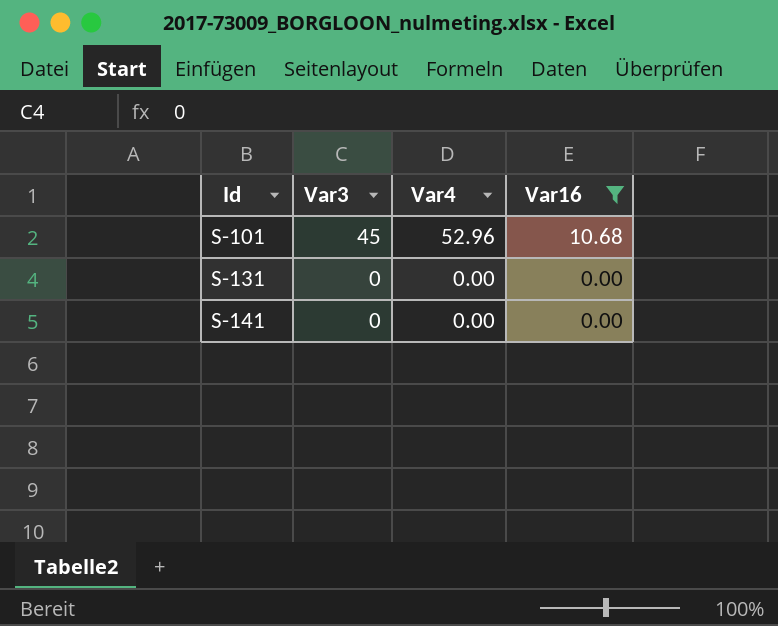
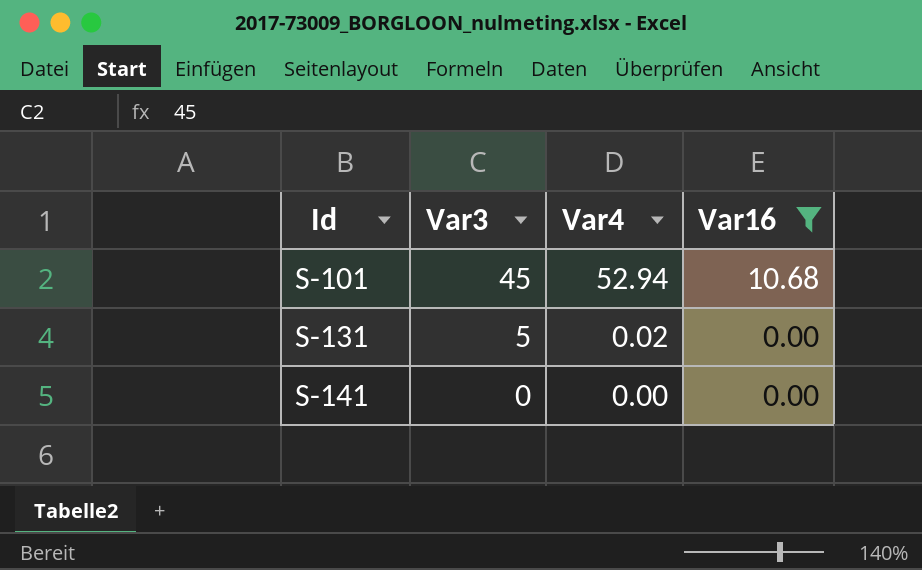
S-101 | Var4: 52.96 -> 52.94
S-131 | Var3: 0 -> 5
S-131 | Var4: 0.00 -> 0.02

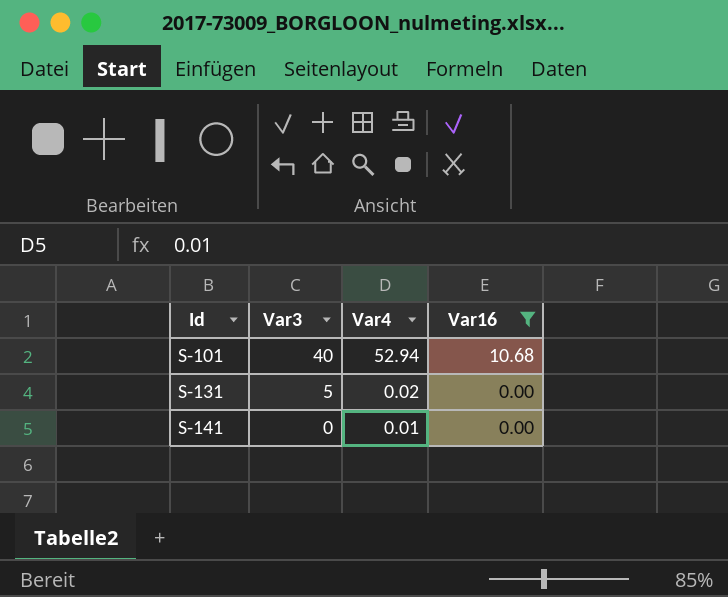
S-101 | Var3: 45 -> 40
S-141 | Var4: 0.00 -> 0.01

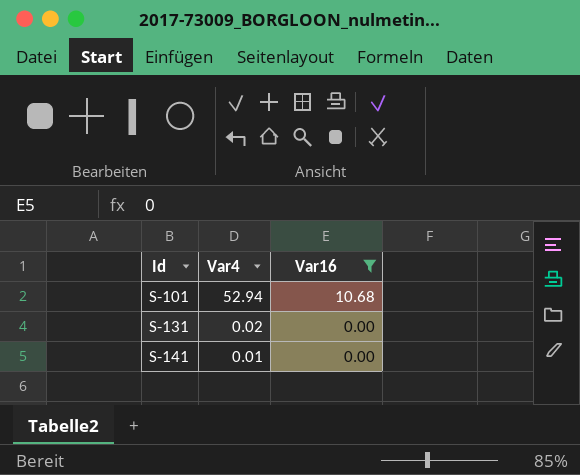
column Var3 | position: 2 -> none

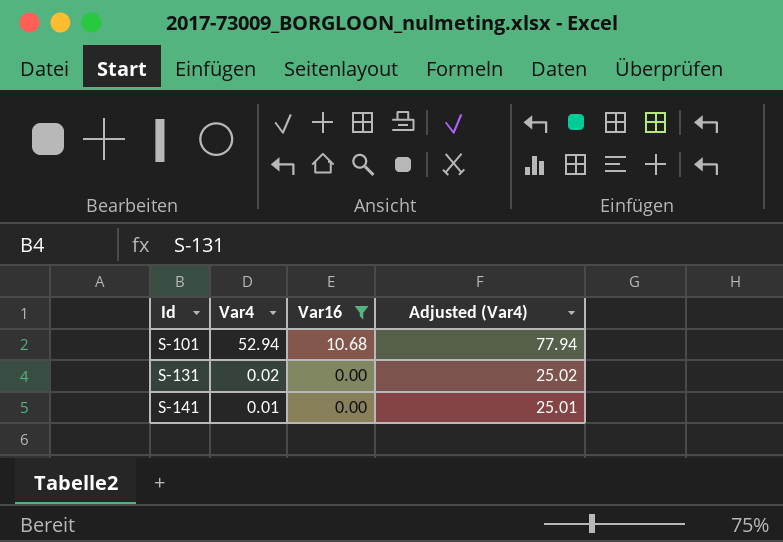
column Adjusted (Var4) | formula: none -> [Var4] + 25

